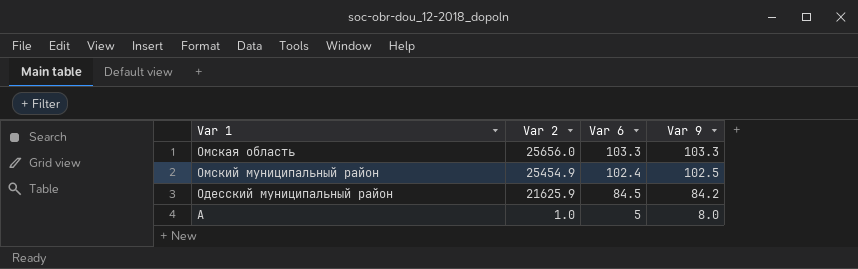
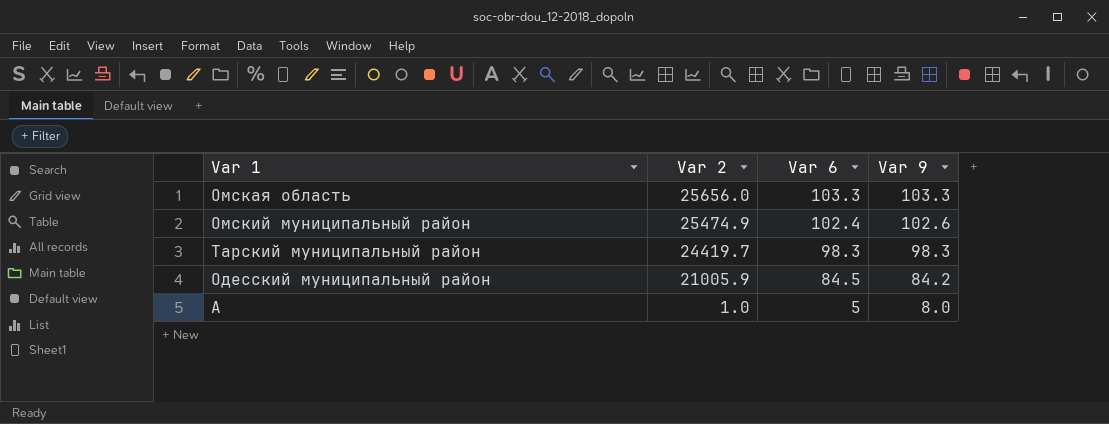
Омский муниципальный район | Var 2: 25454.9 -> 25474.9
Омский муниципальный район | Var 9: 102.5 -> 102.6
row Тарский муниципальный район: none -> 24419.7 | 98.3 | 98.3
Одесский муниципальный район | Var 2: 21625.9 -> 21005.9

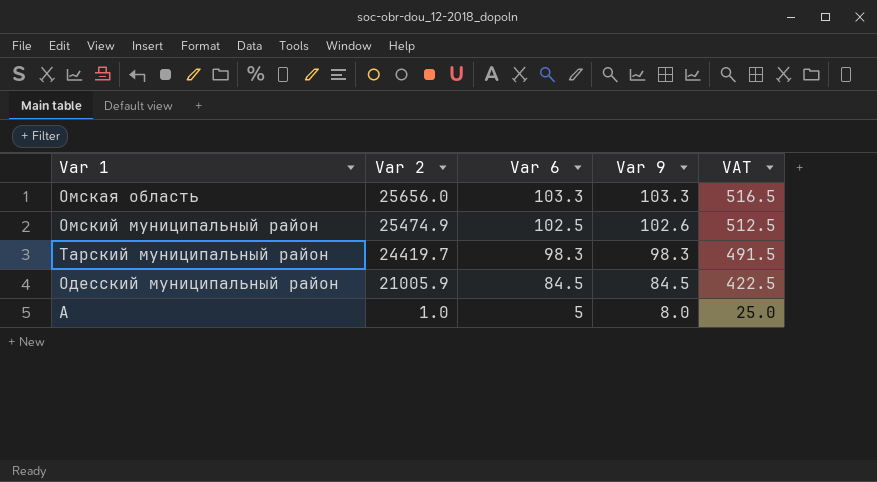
column VAT | formula: none -> [Var 6] * 5
Омский муниципальный район | Var 6: 102.4 -> 102.5
Одесский муниципальный район | Var 9: 84.2 -> 84.5

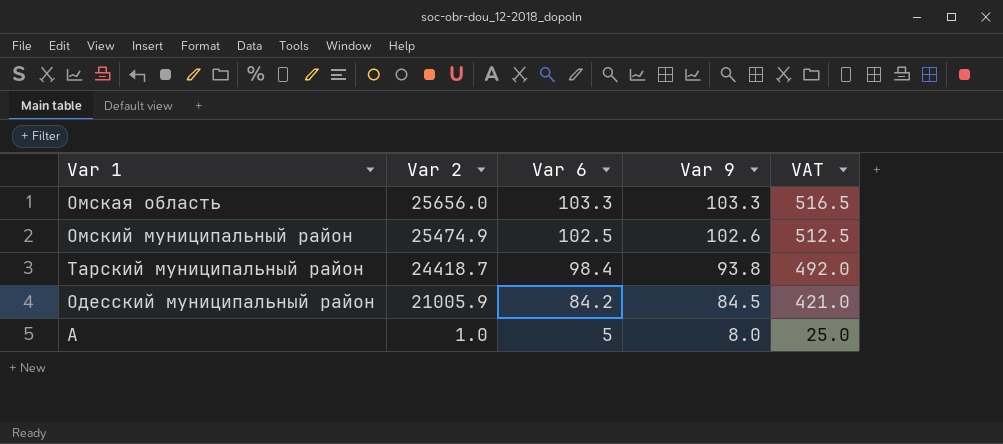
Тарский муниципальный район | Var 2: 24419.7 -> 24418.7
Тарский муниципальный район | Var 6: 98.3 -> 98.4
Тарский муниципальный район | Var 9: 98.3 -> 93.8
Тарский муниципальный район | VAT: 491.5 -> 492.0
Одесский муниципальный район | Var 6: 84.5 -> 84.2
Одесский муниципальный район | VAT: 422.5 -> 421.0

